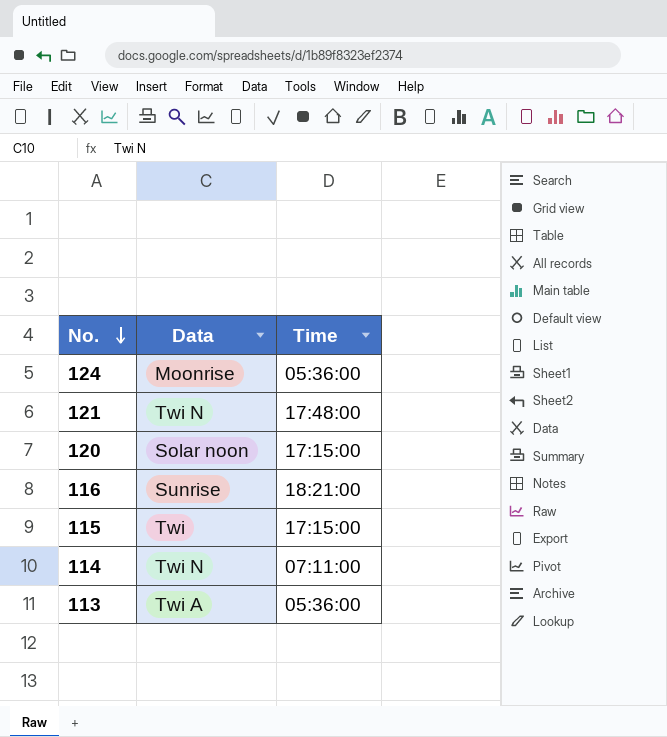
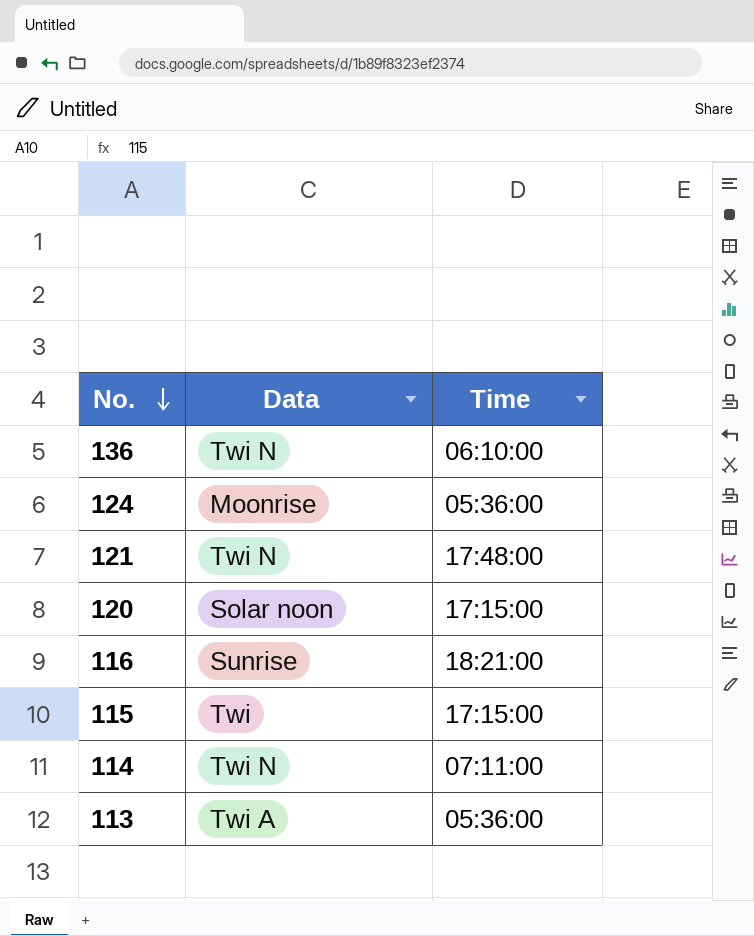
row 136: none -> Twi N | 06:10:00

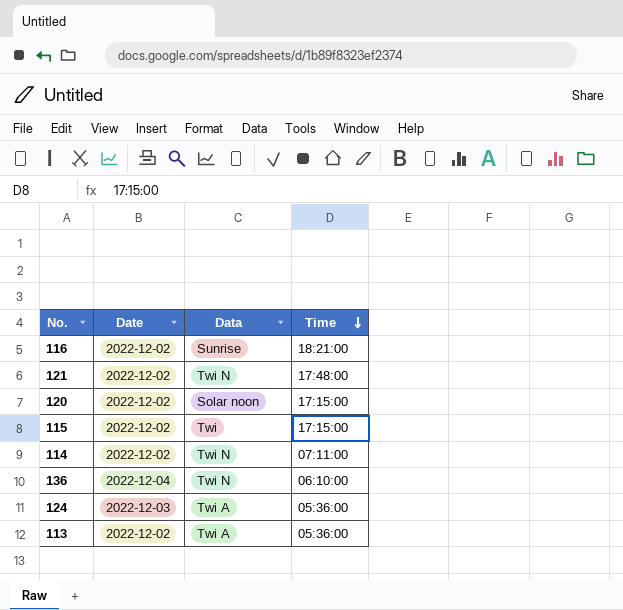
row order: No. descending -> Time descending
column Date | position: none -> 2
124 | Data: Moonrise -> Twi A

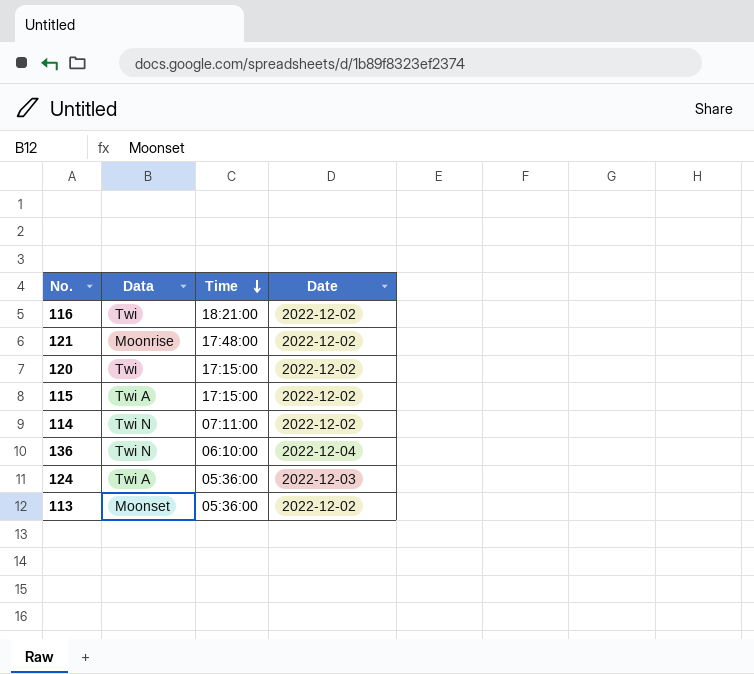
column Date | position: 2 -> 4
116 | Data: Sunrise -> Twi
121 | Data: Twi N -> Moonrise
120 | Data: Solar noon -> Twi
115 | Data: Twi -> Twi A
113 | Data: Twi A -> Moonset

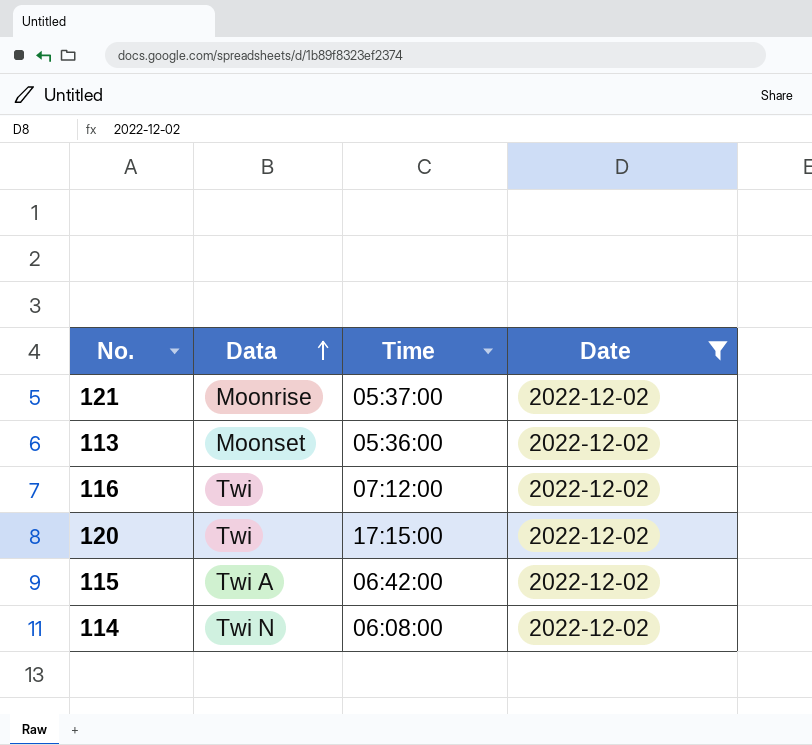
filter: none -> Date = 2022-12-02
row order: Time descending -> Data ascending
121 | Time: 17:48:00 -> 05:37:00
116 | Time: 18:21:00 -> 07:12:00
115 | Time: 17:15:00 -> 06:42:00
114 | Time: 07:11:00 -> 06:08:00

